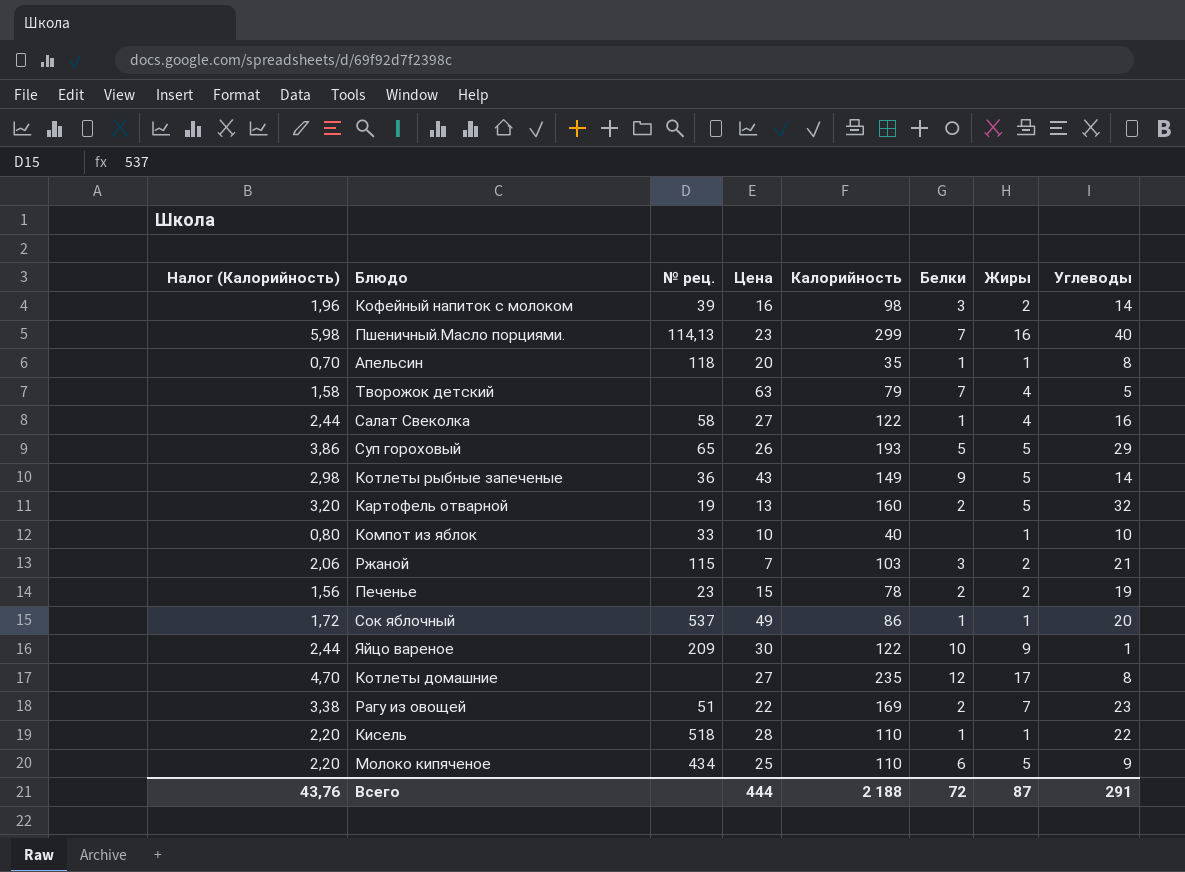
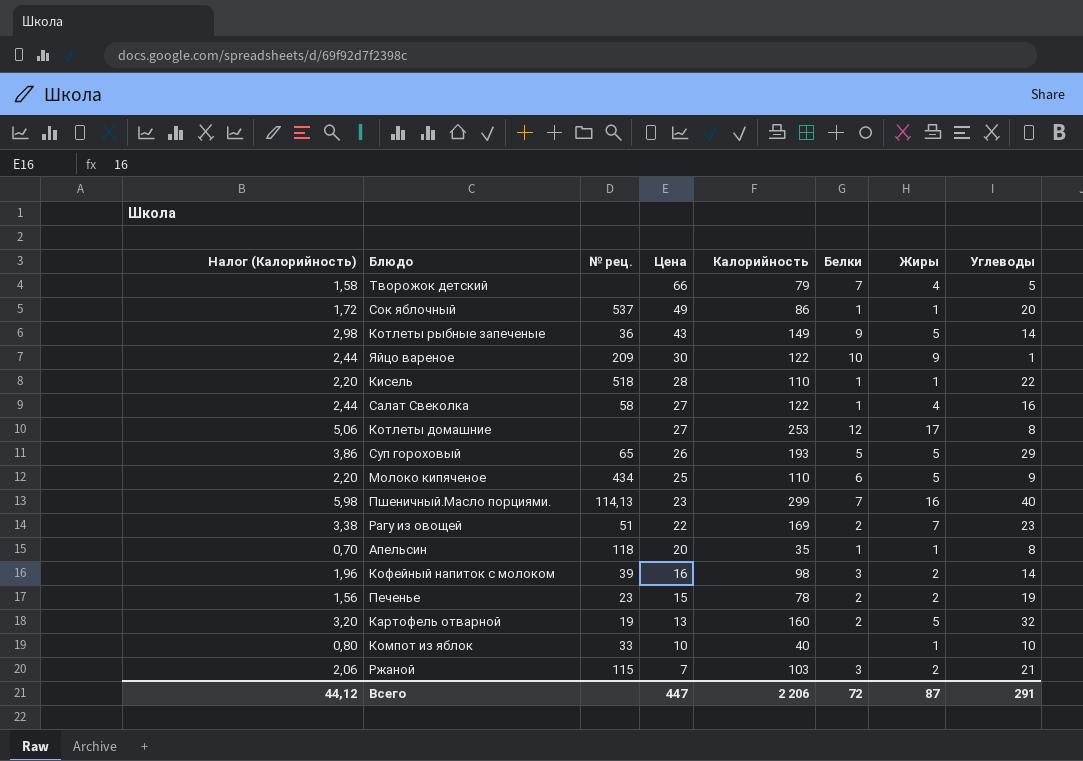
row order: none -> Цена descending
Творожок детский | Цена: 63 -> 66
Котлеты домашние | Налог (Калорийность): 4,70 -> 5,06
Котлеты домашние | Калорийность: 235 -> 253
Всего | Налог (Калорийность): 43,76 -> 44,12
Всего | Цена: 444 -> 447
Всего | Калорийность: 2 188 -> 2 206

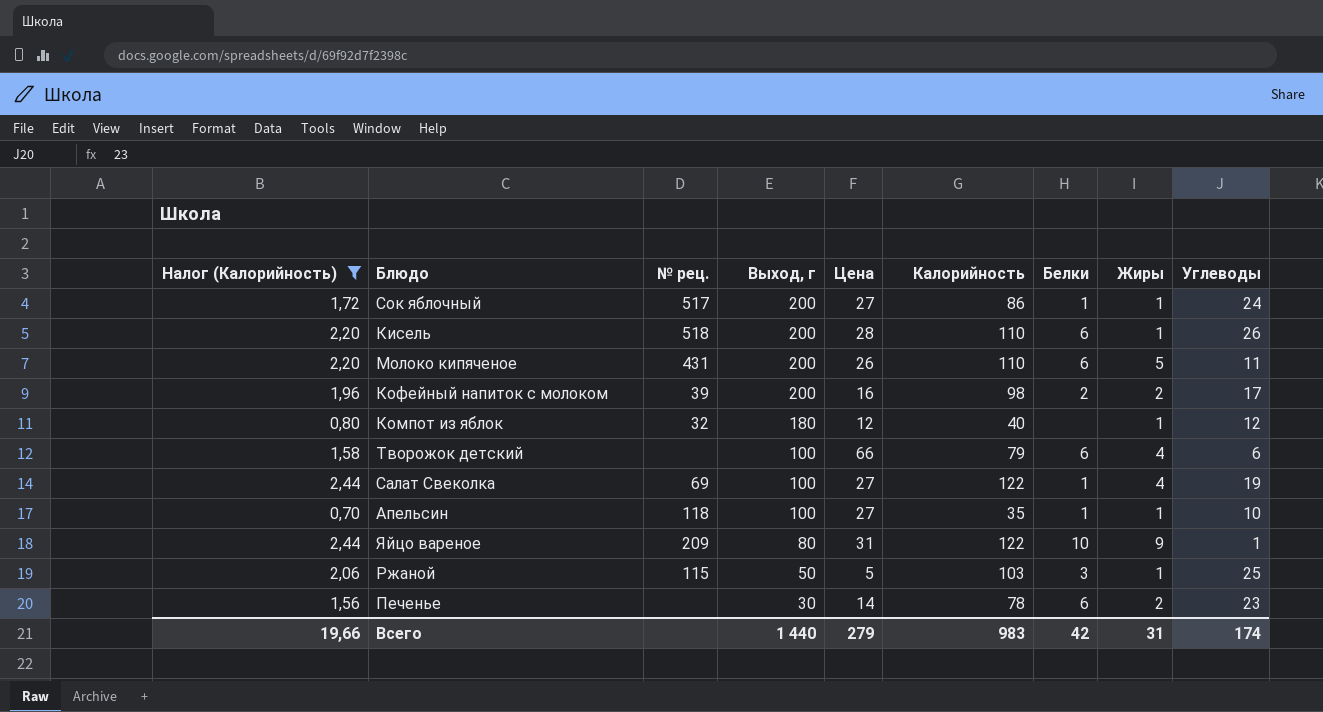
filter: none -> Налог (Калорийность) <= 2,44
row order: Цена descending -> Выход, г descending
column Выход, г | position: none -> 4
Сок яблочный | № рец.: 537 -> 517
Сок яблочный | Цена: 49 -> 27
Сок яблочный | Углеводы: 20 -> 24
Кисель | Белки: 1 -> 6
Кисель | Углеводы: 22 -> 26
Молоко кипяченое | № рец.: 434 -> 431
Молоко кипяченое | Цена: 25 -> 26
Молоко кипяченое | Углеводы: 9 -> 11
Кофейный напиток с молоком | Белки: 3 -> 2
Кофейный напиток с молоком | Углеводы: 14 -> 17
Компот из яблок | № рец.: 33 -> 32
Компот из яблок | Цена: 10 -> 12
Компот из яблок | Углеводы: 10 -> 12
Творожок детский | Белки: 7 -> 6
Творожок детский | Углеводы: 5 -> 6
Салат Свеколка | № рец.: 58 -> 69
Салат Свеколка | Углеводы: 16 -> 19
Апельсин | Цена: 20 -> 27
Апельсин | Углеводы: 8 -> 10
Яйцо вареное | Цена: 30 -> 31
Ржаной | Цена: 7 -> 5
Ржаной | Жиры: 2 -> 1
Ржаной | Углеводы: 21 -> 25
Печенье | № рец.: 23 -> none
Печенье | Цена: 15 -> 14
Печенье | Белки: 2 -> 6
Печенье | Углеводы: 19 -> 23
Всего | Налог (Калорийность): 44,12 -> 19,66
Всего | Цена: 447 -> 279
Всего | Калорийность: 2 206 -> 983
Всего | Белки: 72 -> 42
Всего | Жиры: 87 -> 31
Всего | Углеводы: 291 -> 174

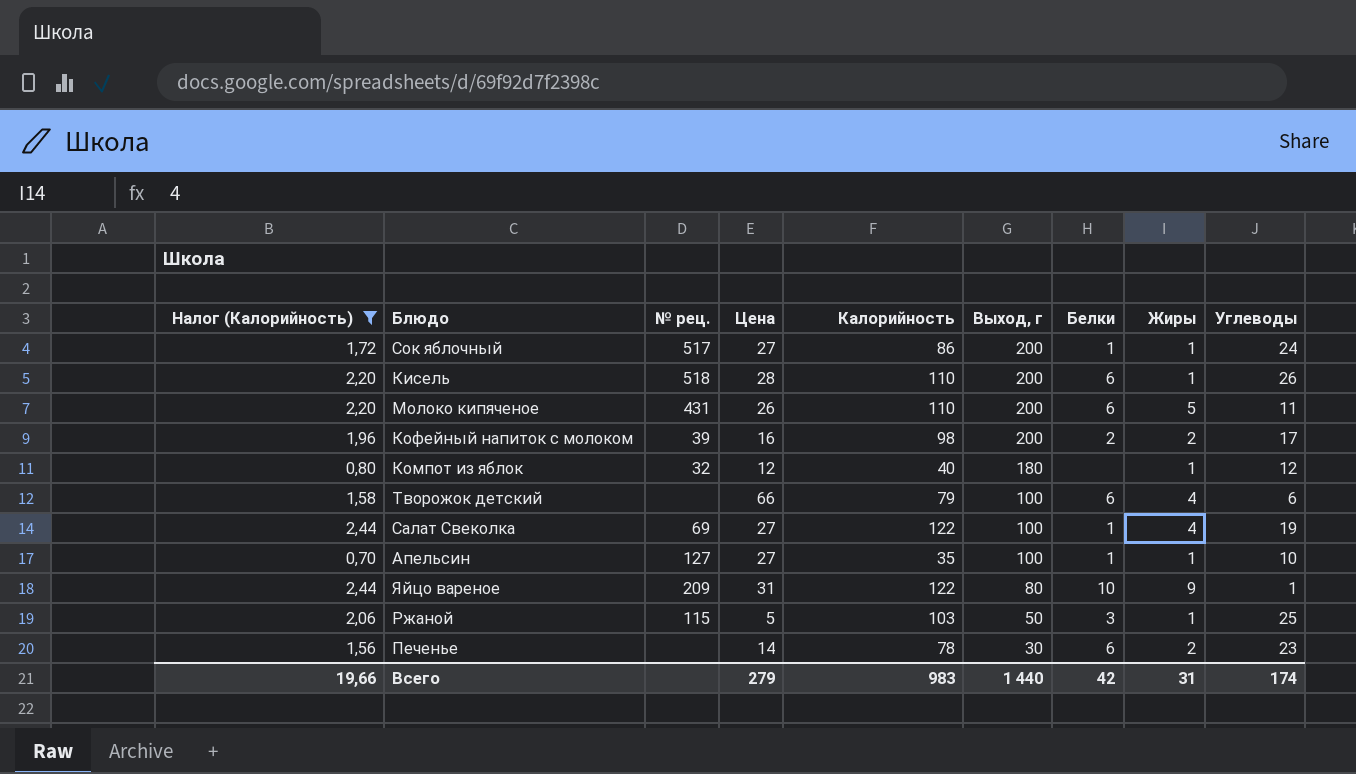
column Выход, г | position: 4 -> 6
Апельсин | № рец.: 118 -> 127

